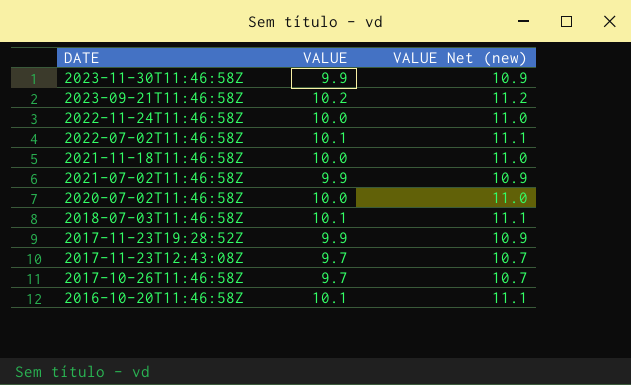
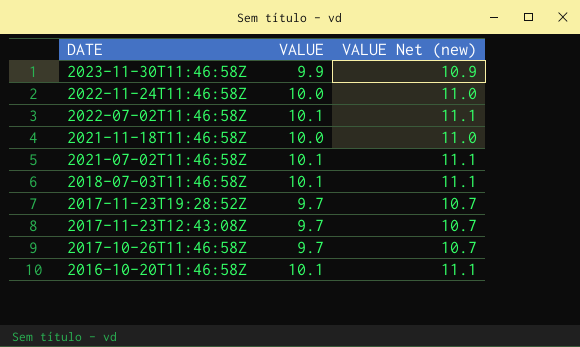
row 2023-09-21T11:46:58Z: 10.2 | 11.2 -> none
row 2020-07-02T11:46:58Z: 10.0 | 11.0 -> none
2021-07-02T11:46:58Z | VALUE: 9.9 -> 10.1
2021-07-02T11:46:58Z | VALUE Net (new): 10.9 -> 11.1
2017-11-23T19:28:52Z | VALUE: 9.9 -> 9.7
2017-11-23T19:28:52Z | VALUE Net (new): 10.9 -> 10.7

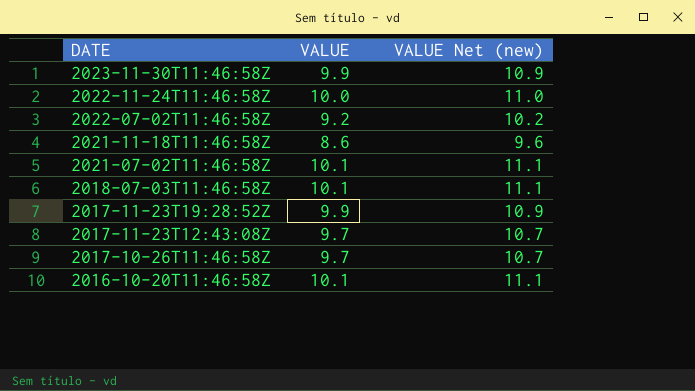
2022-07-02T11:46:58Z | VALUE: 10.1 -> 9.2
2022-07-02T11:46:58Z | VALUE Net (new): 11.1 -> 10.2
2021-11-18T11:46:58Z | VALUE: 10.0 -> 8.6
2021-11-18T11:46:58Z | VALUE Net (new): 11.0 -> 9.6
2017-11-23T19:28:52Z | VALUE: 9.7 -> 9.9
2017-11-23T19:28:52Z | VALUE Net (new): 10.7 -> 10.9

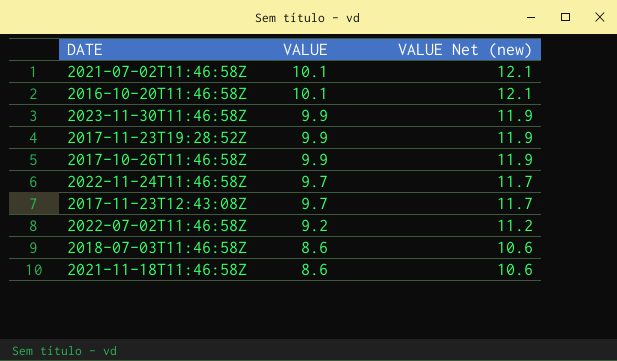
row order: DATE descending -> VALUE descending
column VALUE Net (new) | formula: [VALUE] + 1 -> [VALUE] + 2
2017-10-26T11:46:58Z | VALUE: 9.7 -> 9.9
2022-11-24T11:46:58Z | VALUE: 10.0 -> 9.7
2018-07-03T11:46:58Z | VALUE: 10.1 -> 8.6

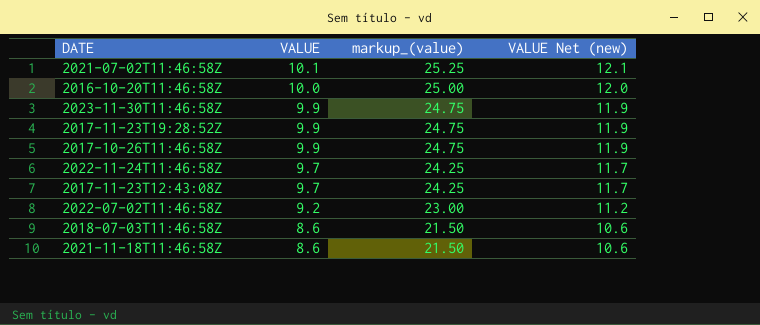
column markup_(value) | formula: none -> [VALUE] * 2.5
2016-10-20T11:46:58Z | VALUE: 10.1 -> 10.0
2016-10-20T11:46:58Z | VALUE Net (new): 12.1 -> 12.0

